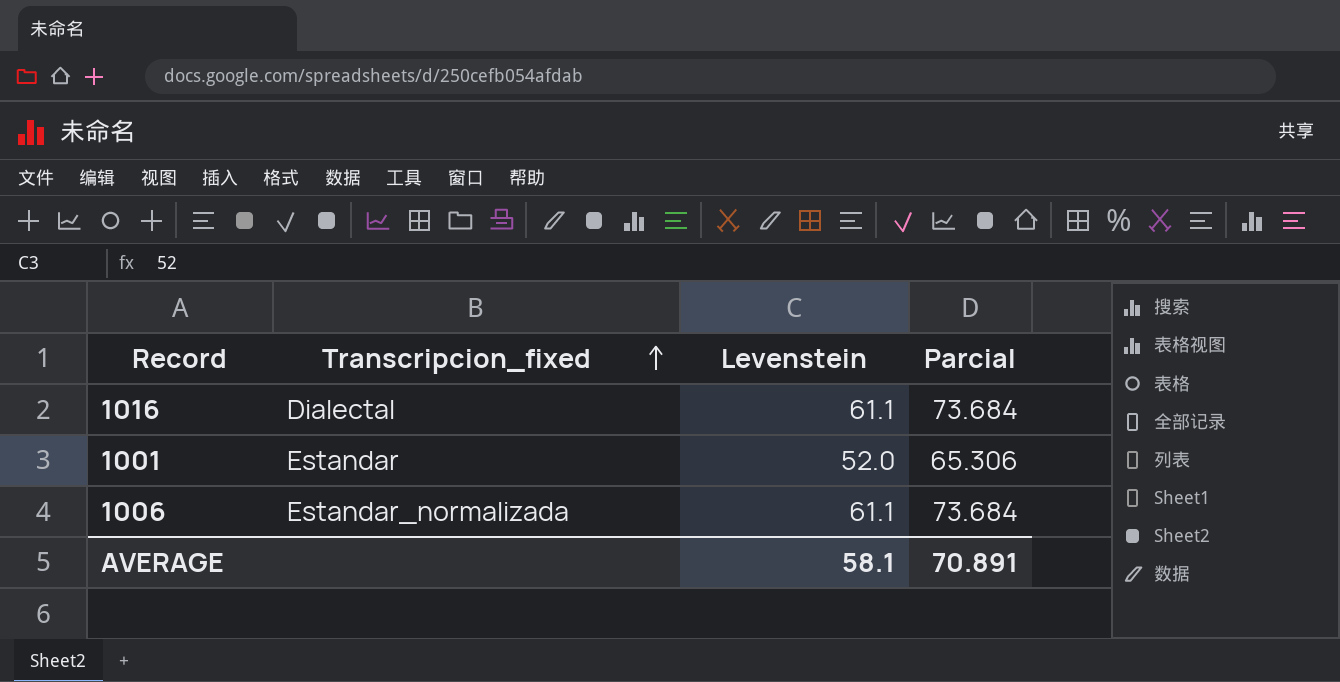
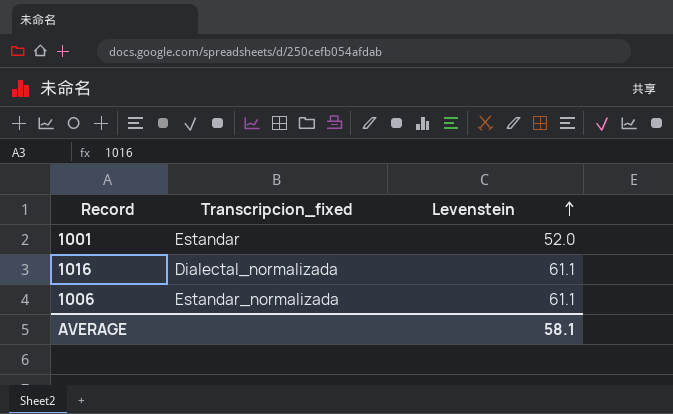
row order: Transcripcion_fixed ascending -> Levenstein ascending
column Parcial | position: 4 -> none
1016 | Transcripcion_fixed: Dialectal -> Dialectal_normalizada

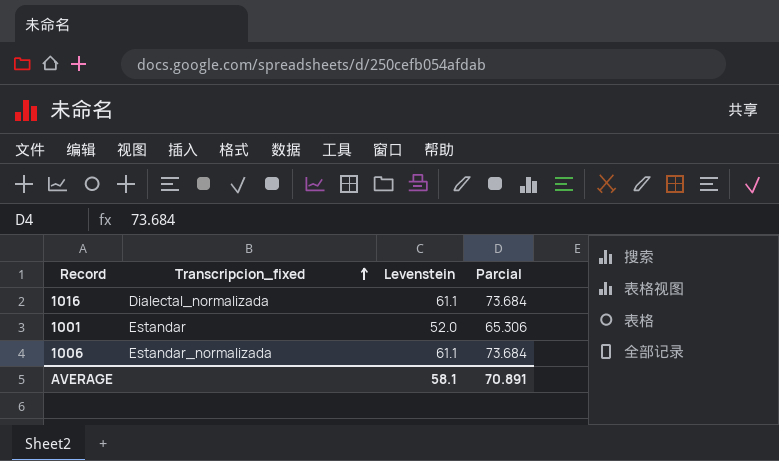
row order: Levenstein ascending -> Transcripcion_fixed ascending
column Parcial | position: none -> 4

